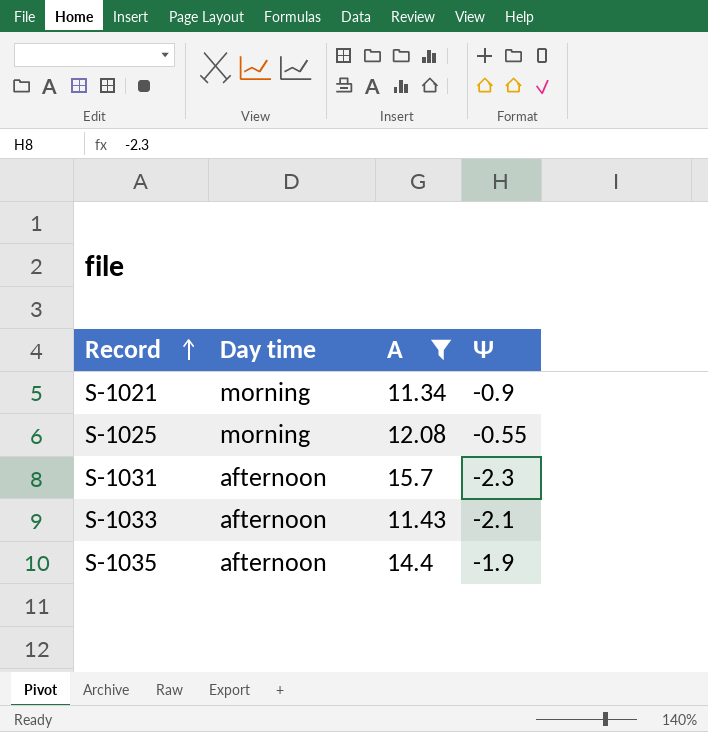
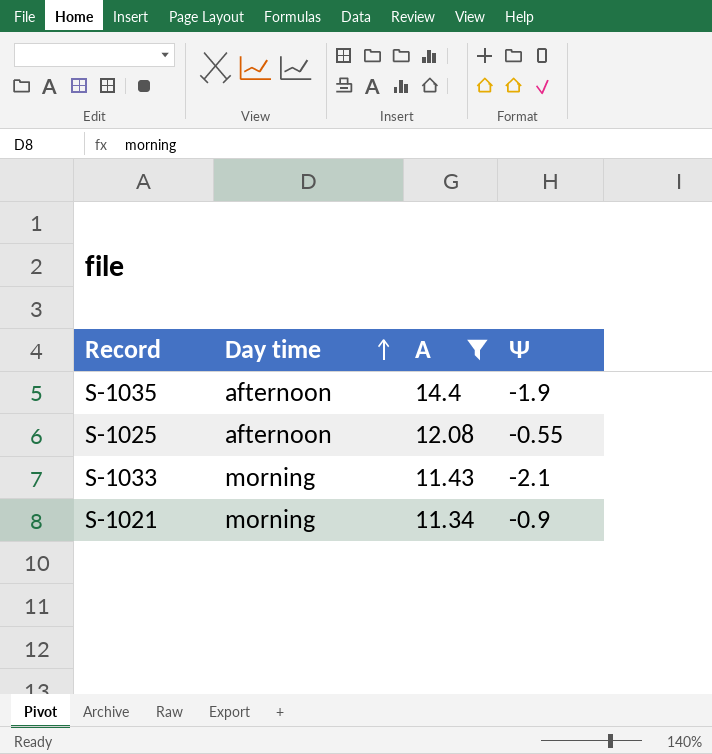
row order: Record ascending -> Day time ascending
row S-1031: afternoon | 15.7 | -2.3 -> none
S-1025 | Day time: morning -> afternoon
S-1033 | Day time: afternoon -> morning

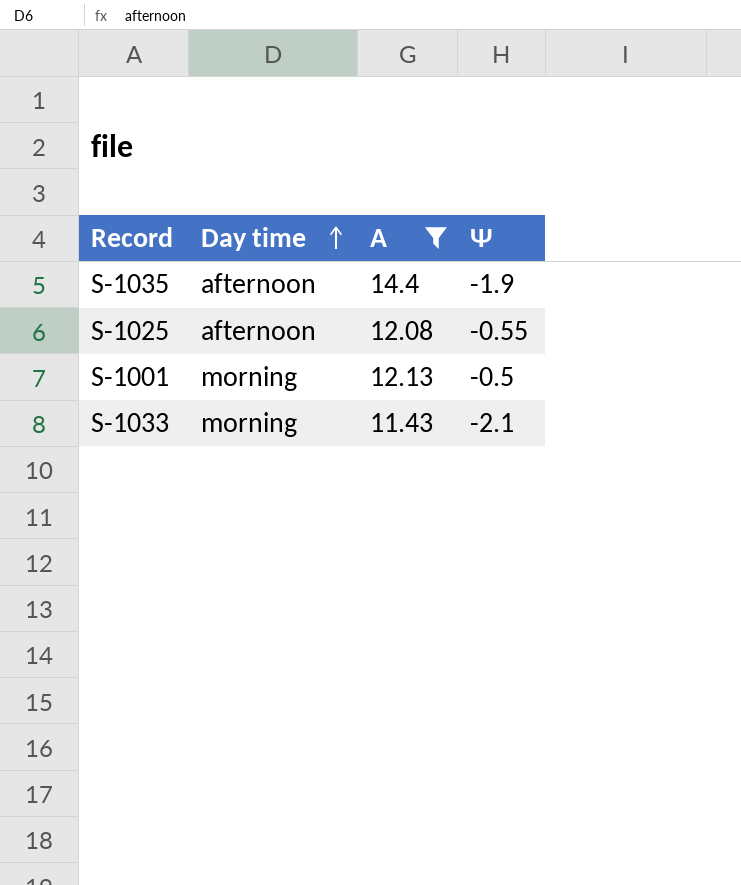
row S-1021: morning | 11.34 | -0.9 -> none
row S-1001: none -> morning | 12.13 | -0.5

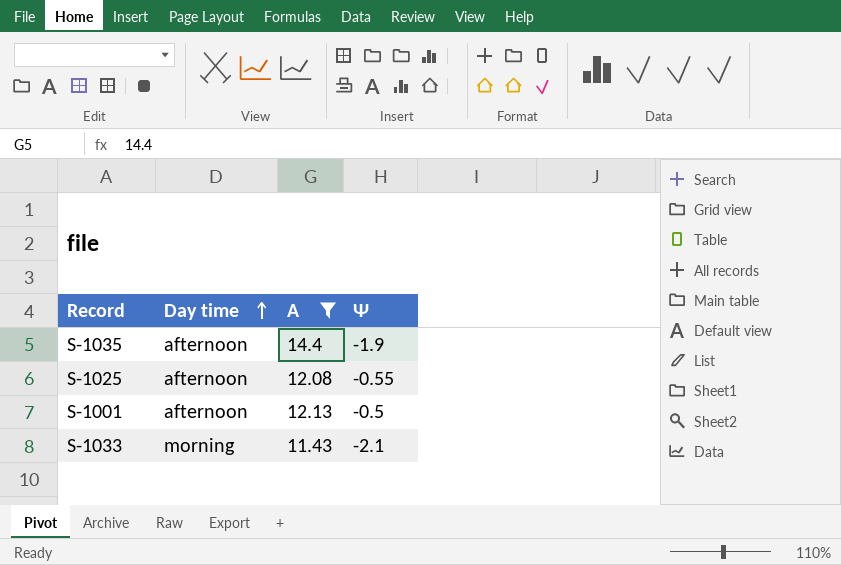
S-1001 | Day time: morning -> afternoon

